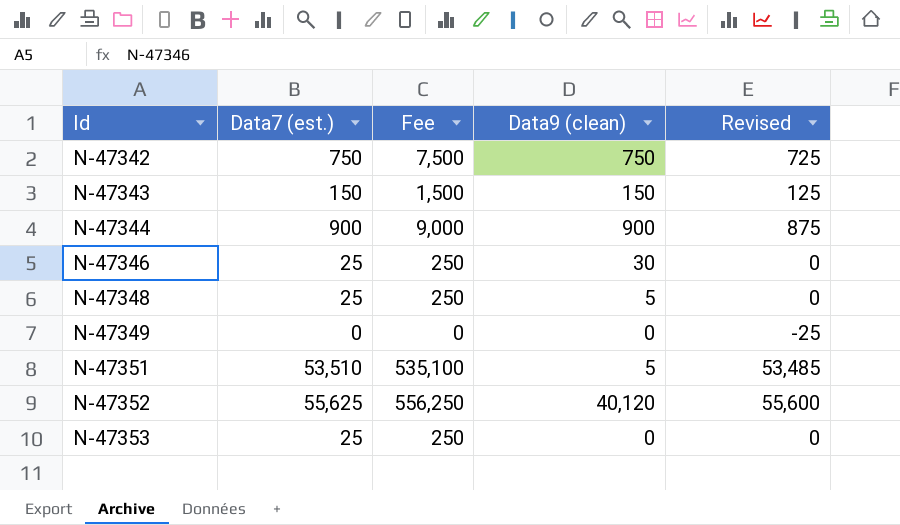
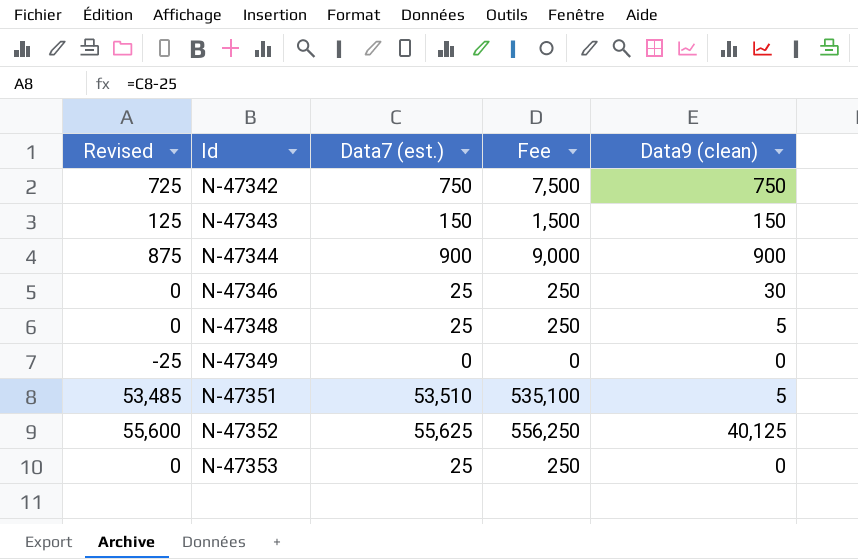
column Revised | position: 5 -> 1
N-47352 | Data9 (clean): 40,120 -> 40,125

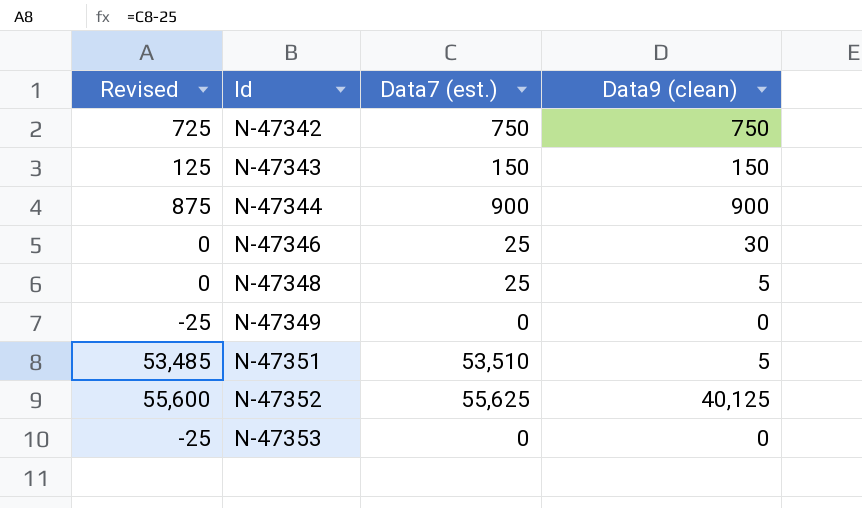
column Fee | formula: [Data7 (est.)] * 10 -> none
N-47353 | Revised: 0 -> -25
N-47353 | Data7 (est.): 25 -> 0

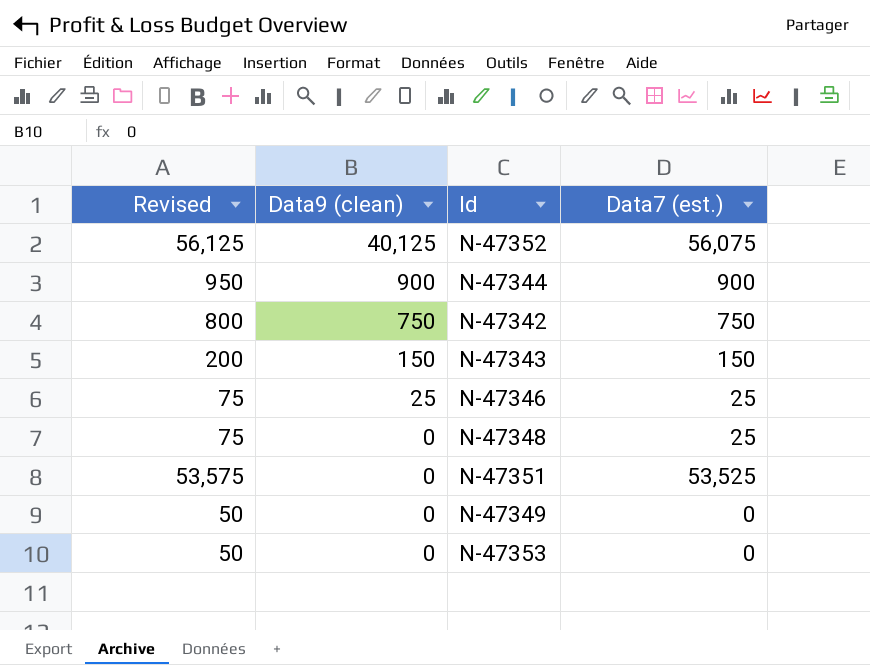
row order: Id ascending -> Data9 (clean) descending
column Revised | formula: [Data7 (est.)] - 25 -> [Data7 (est.)] + 50
column Data9 (clean) | position: 4 -> 2
N-47352 | Data7 (est.): 55,625 -> 56,075
N-47346 | Data9 (clean): 30 -> 25
N-47348 | Data9 (clean): 5 -> 0
N-47351 | Data9 (clean): 5 -> 0
N-47351 | Data7 (est.): 53,510 -> 53,525

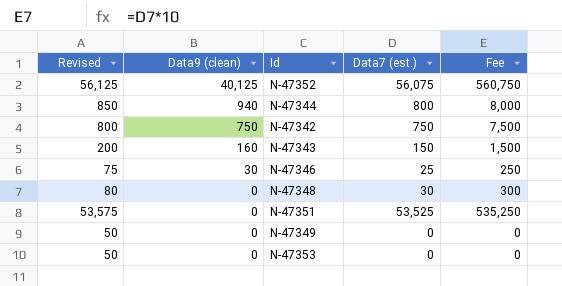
column Fee | formula: none -> [Data7 (est.)] * 10
N-47344 | Revised: 950 -> 850
N-47344 | Data9 (clean): 900 -> 940
N-47344 | Data7 (est.): 900 -> 800
N-47343 | Data9 (clean): 150 -> 160
N-47346 | Data9 (clean): 25 -> 30
N-47348 | Revised: 75 -> 80
N-47348 | Data7 (est.): 25 -> 30

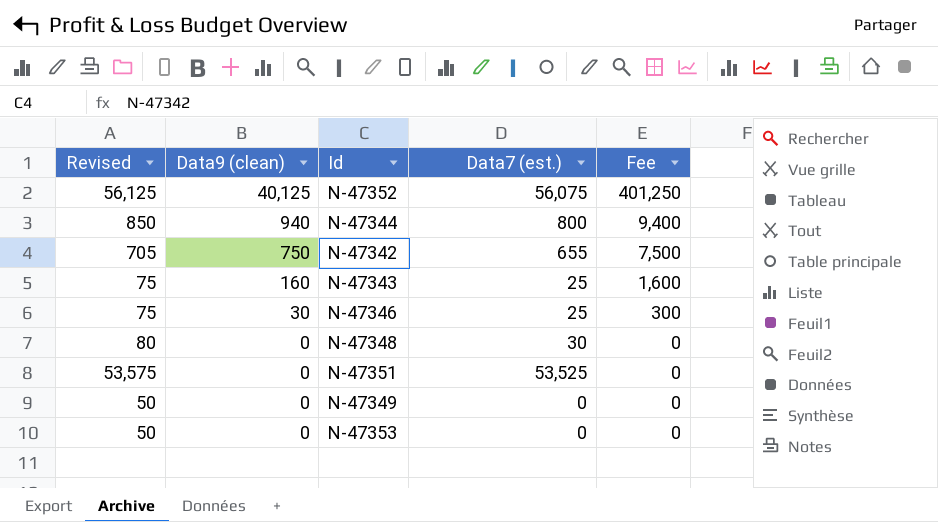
column Fee | formula: [Data7 (est.)] * 10 -> [Data9 (clean)] * 10
N-47342 | Revised: 800 -> 705
N-47342 | Data7 (est.): 750 -> 655
N-47343 | Revised: 200 -> 75
N-47343 | Data7 (est.): 150 -> 25

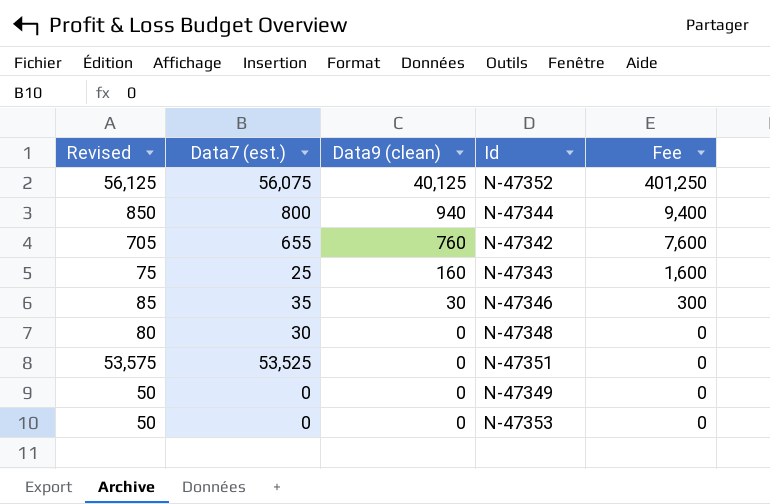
column Data7 (est.) | position: 4 -> 2
N-47342 | Data9 (clean): 750 -> 760
N-47342 | Fee: 7,500 -> 7,600
N-47346 | Revised: 75 -> 85
N-47346 | Data7 (est.): 25 -> 35

